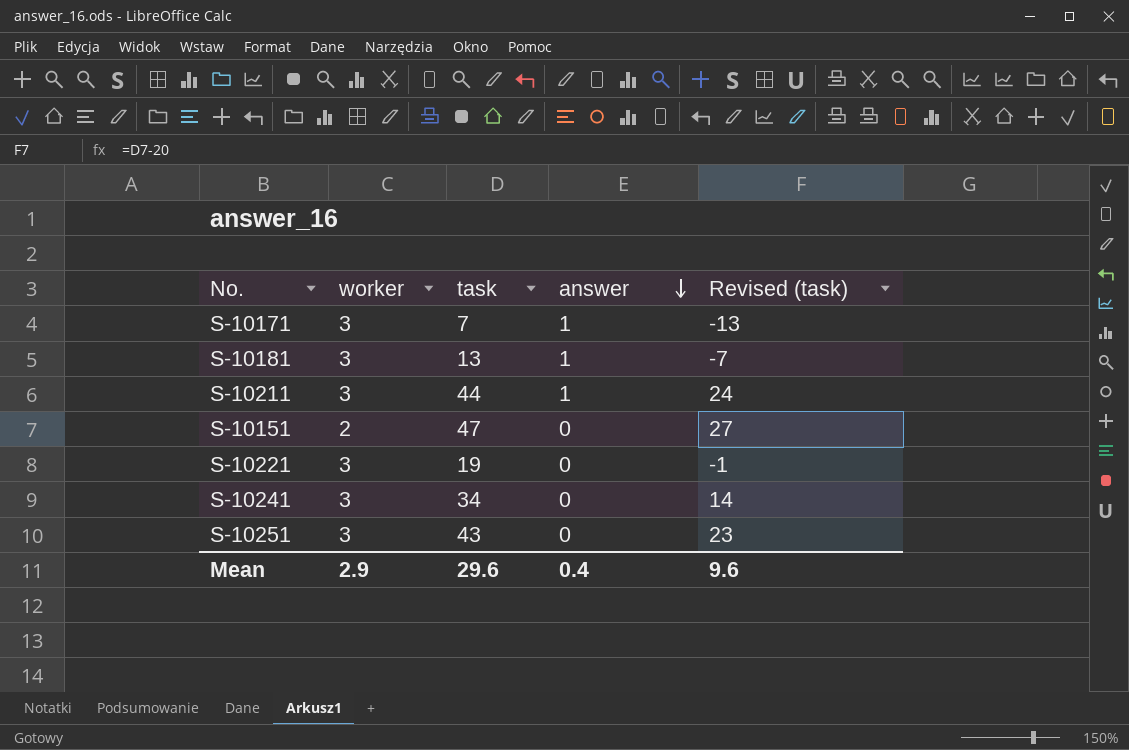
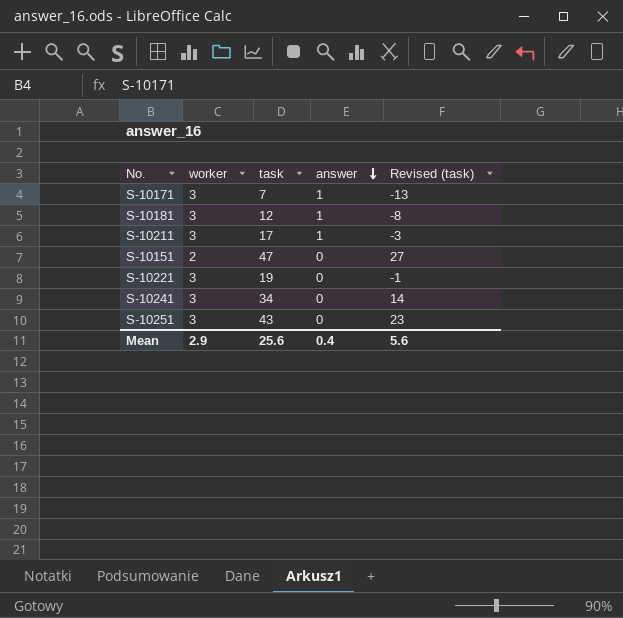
S-10181 | task: 13 -> 12
S-10181 | Revised (task): -7 -> -8
S-10211 | task: 44 -> 17
S-10211 | Revised (task): 24 -> -3
Mean | task: 29.6 -> 25.6
Mean | Revised (task): 9.6 -> 5.6

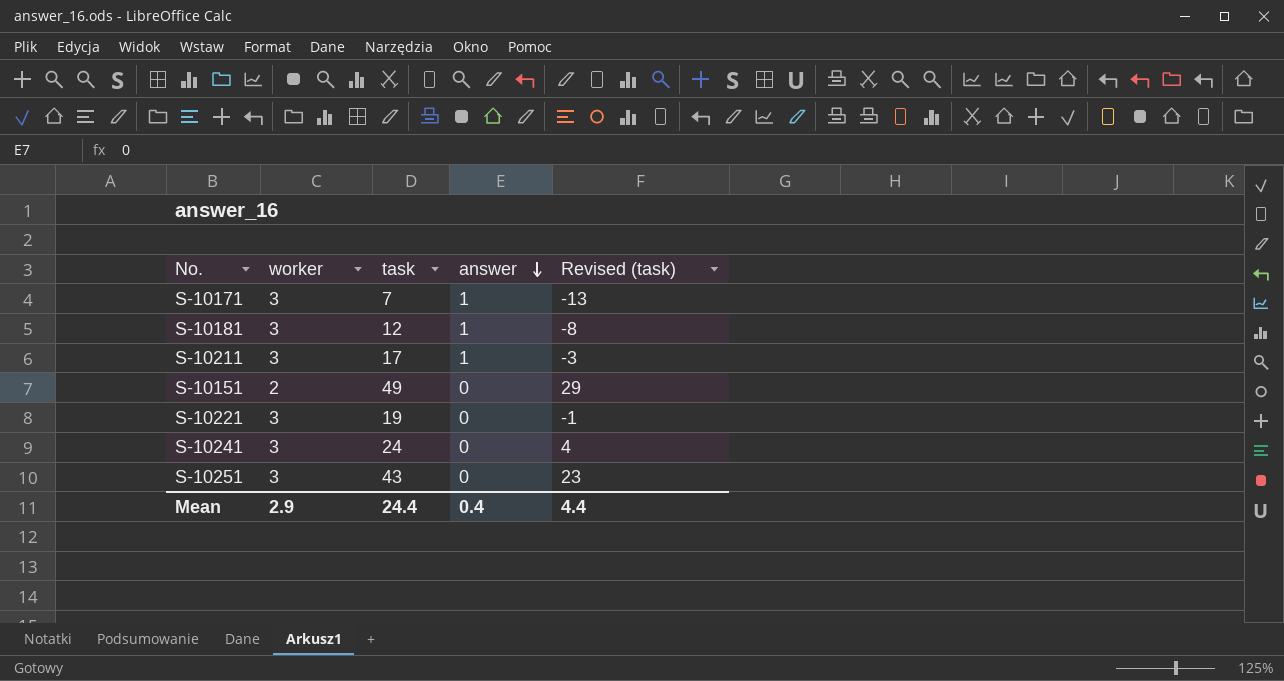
S-10151 | task: 47 -> 49
S-10151 | Revised (task): 27 -> 29
S-10241 | task: 34 -> 24
S-10241 | Revised (task): 14 -> 4
Mean | task: 25.6 -> 24.4
Mean | Revised (task): 5.6 -> 4.4

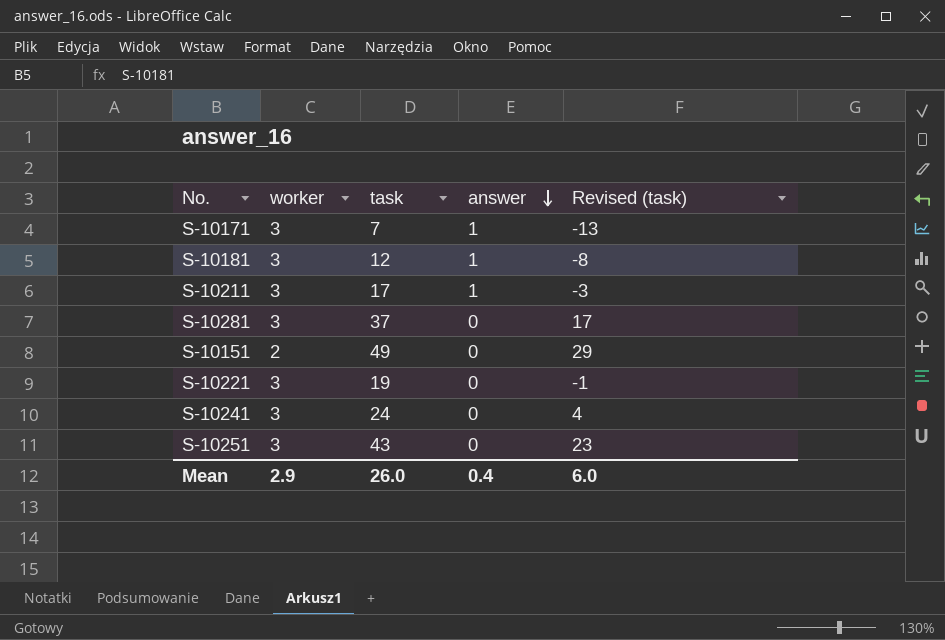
row S-10281: none -> 3 | 37 | 0 | 17
Mean | task: 24.4 -> 26.0
Mean | Revised (task): 4.4 -> 6.0

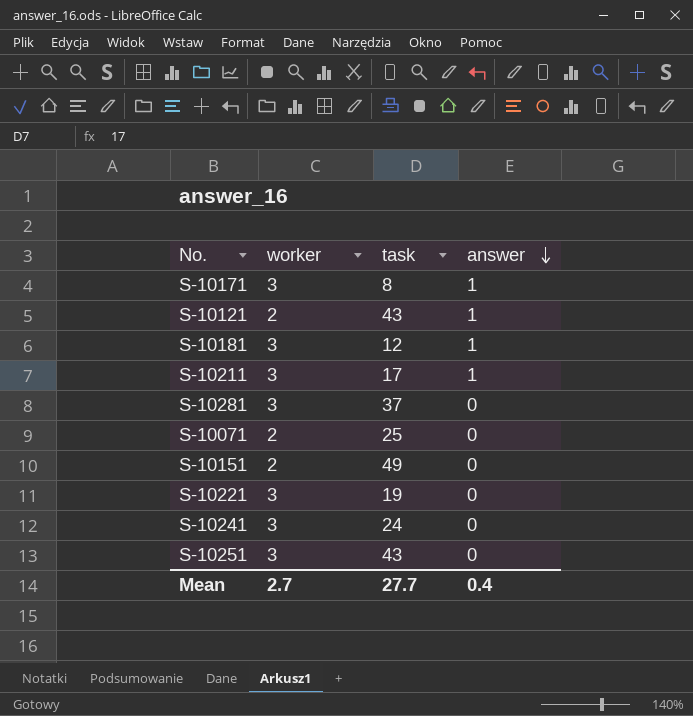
column Revised (task) | formula: [task] - 20 -> none
S-10171 | task: 7 -> 8
row S-10121: none -> 2 | 43 | 1
row S-10071: none -> 2 | 25 | 0
Mean | worker: 2.9 -> 2.7
Mean | task: 26.0 -> 27.7

